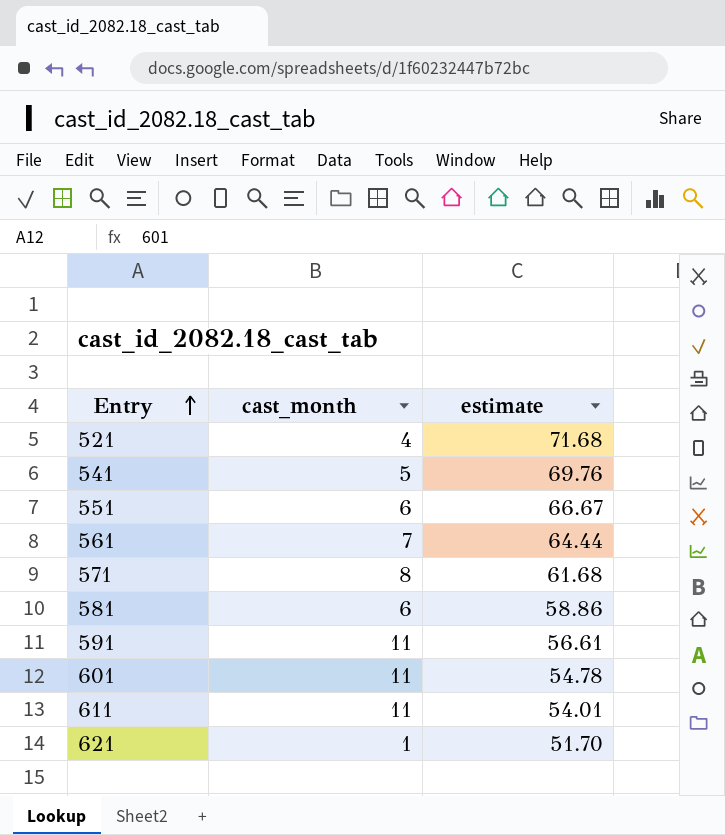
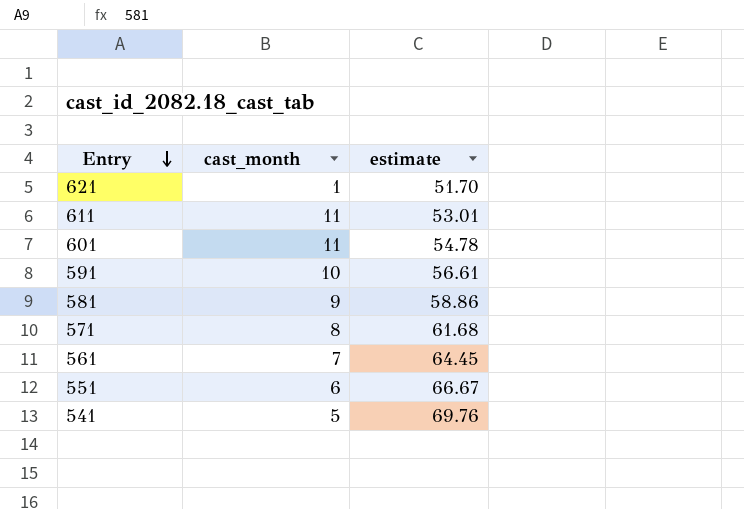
row order: Entry ascending -> Entry descending
row 521: 4 | 71.68 -> none
611 | estimate: 54.01 -> 53.01
591 | cast_month: 11 -> 10
581 | cast_month: 6 -> 9
561 | estimate: 64.44 -> 64.45

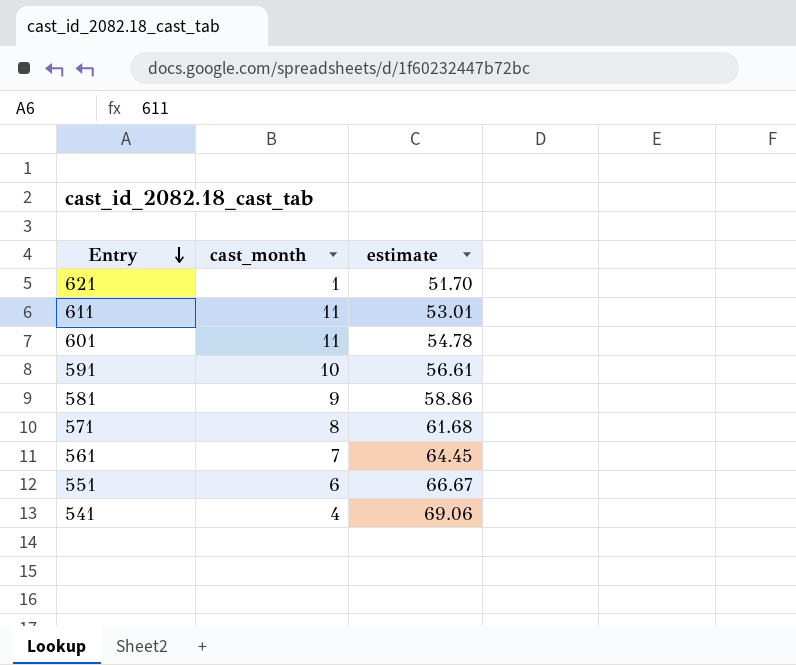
541 | cast_month: 5 -> 4
541 | estimate: 69.76 -> 69.06

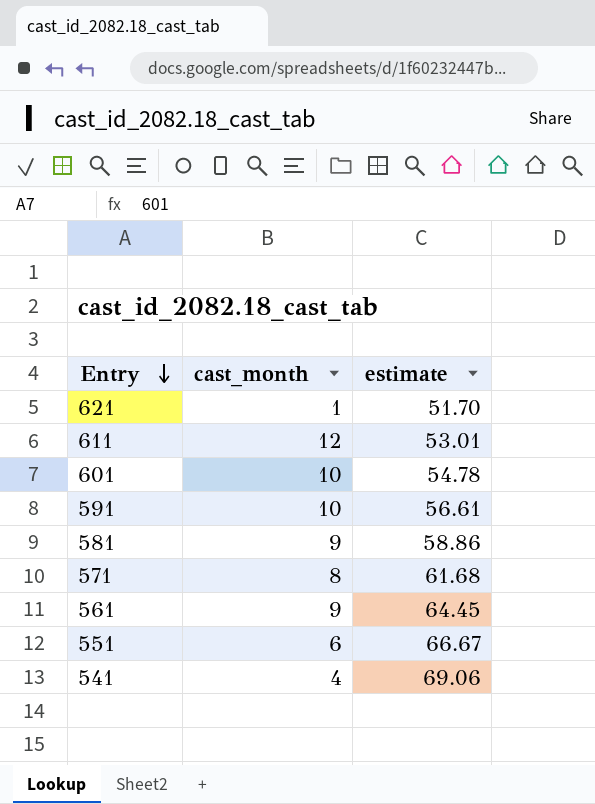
611 | cast_month: 11 -> 12
601 | cast_month: 11 -> 10
561 | cast_month: 7 -> 9

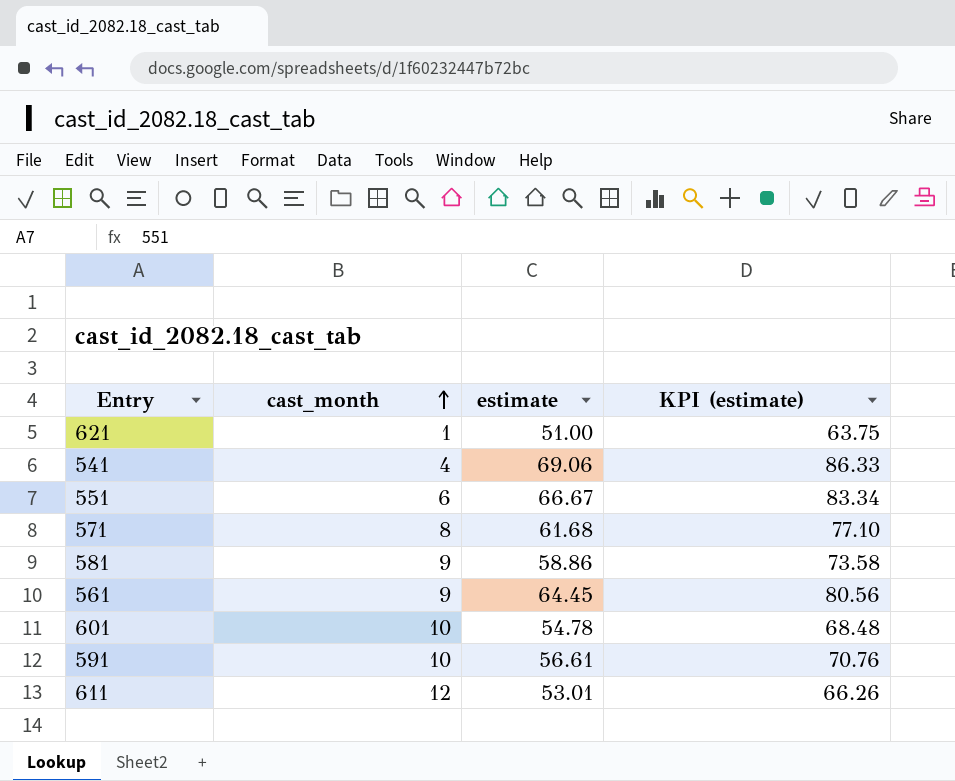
row order: Entry descending -> cast_month ascending
column KPI (estimate) | formula: none -> [estimate] * 1.25
621 | estimate: 51.70 -> 51.00

